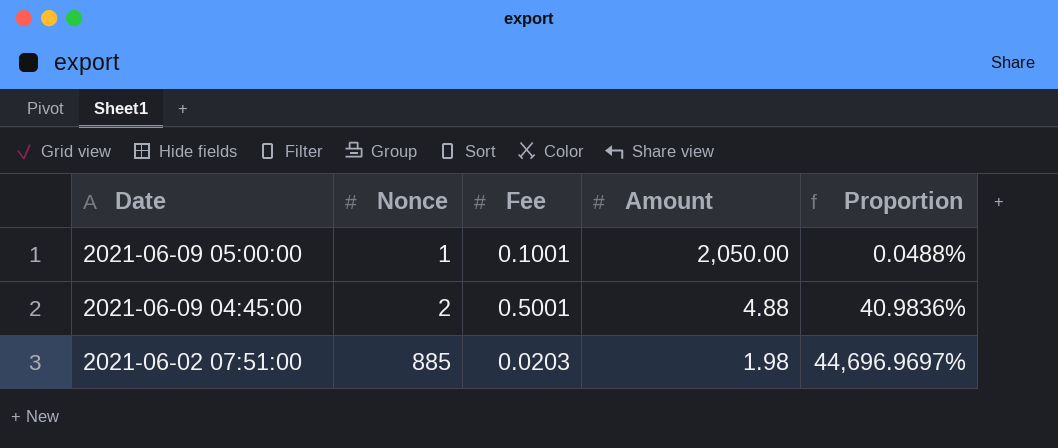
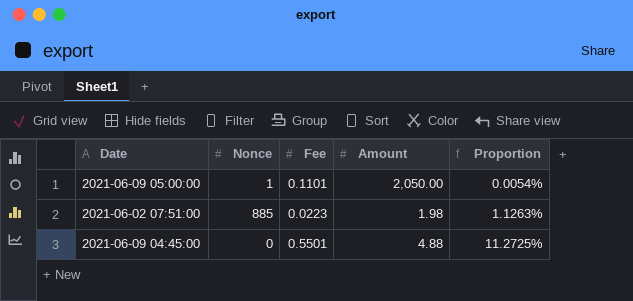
row order: Date descending -> Proportion ascending
column Proportion | formula: [Nonce] / [Amount] -> [Fee] / [Amount]
2021-06-09 05:00:00 | Fee: 0.1001 -> 0.1101
2021-06-02 07:51:00 | Fee: 0.0203 -> 0.0223
2021-06-09 04:45:00 | Nonce: 2 -> 0
2021-06-09 04:45:00 | Fee: 0.5001 -> 0.5501

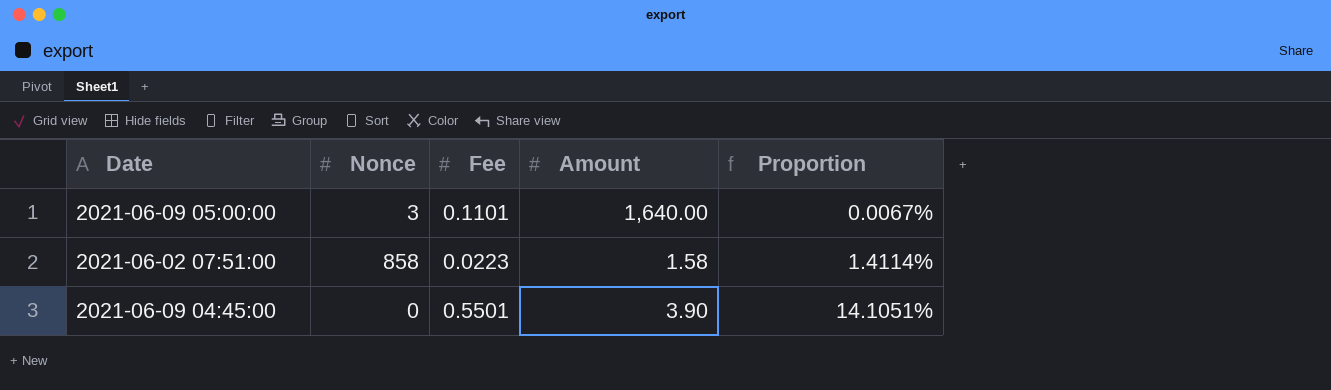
2021-06-09 05:00:00 | Nonce: 1 -> 3
2021-06-09 05:00:00 | Amount: 2,050.00 -> 1,640.00
2021-06-09 05:00:00 | Proportion: 0.0054% -> 0.0067%
2021-06-02 07:51:00 | Nonce: 885 -> 858
2021-06-02 07:51:00 | Amount: 1.98 -> 1.58
2021-06-02 07:51:00 | Proportion: 1.1263% -> 1.4114%
2021-06-09 04:45:00 | Amount: 4.88 -> 3.90
2021-06-09 04:45:00 | Proportion: 11.2725% -> 14.1051%

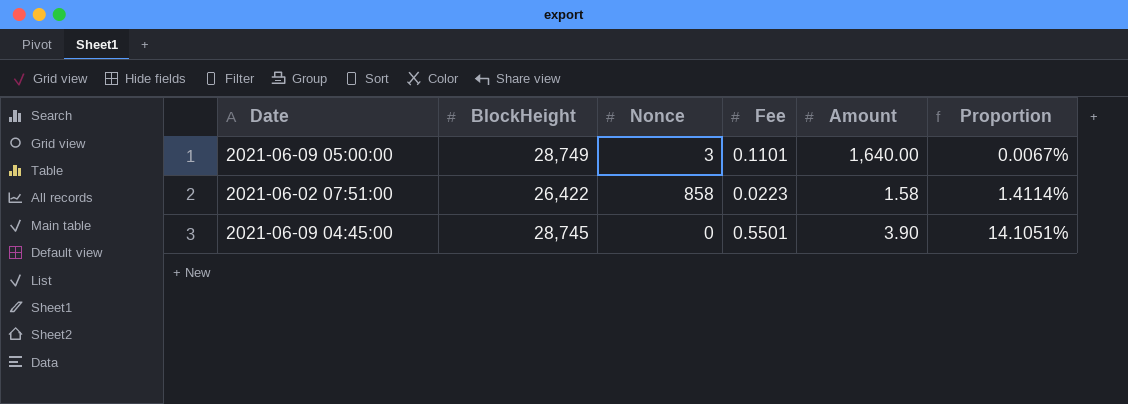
column BlockHeight | position: none -> 2

